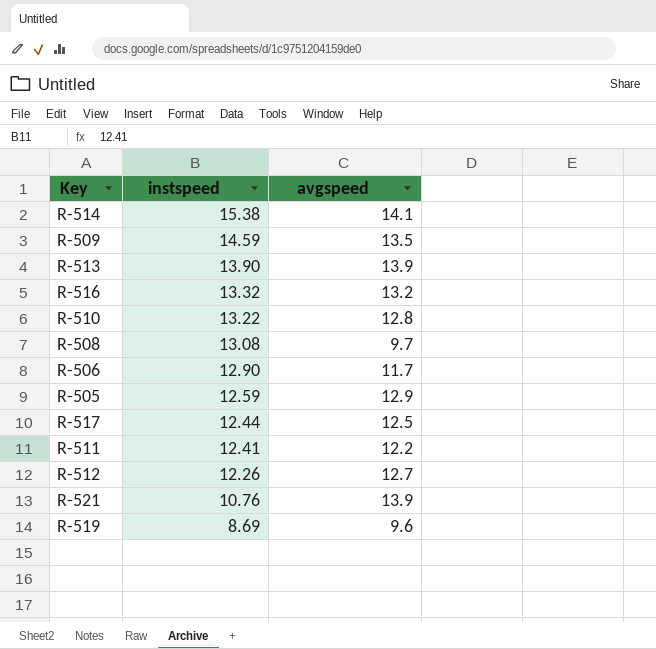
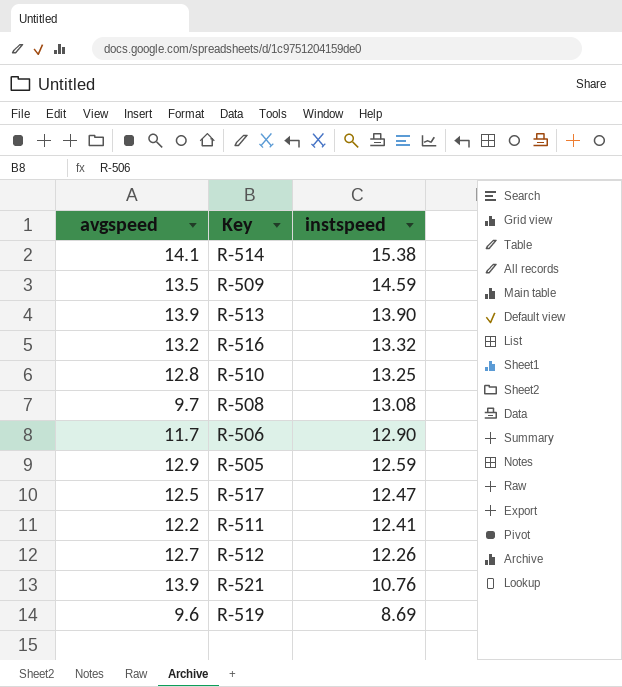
column avgspeed | position: 3 -> 1
R-510 | instspeed: 13.22 -> 13.25
R-517 | instspeed: 12.44 -> 12.47

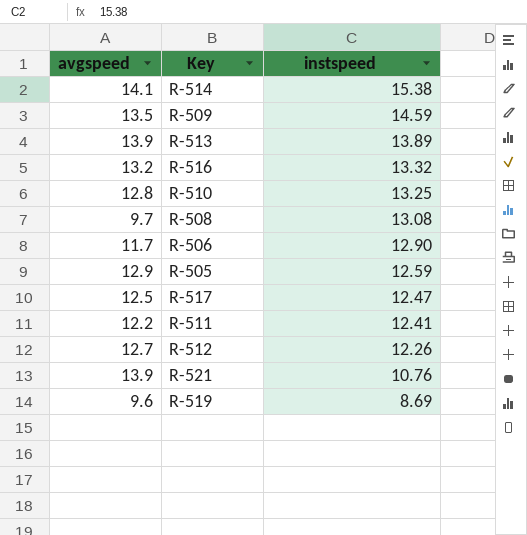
R-513 | instspeed: 13.90 -> 13.89

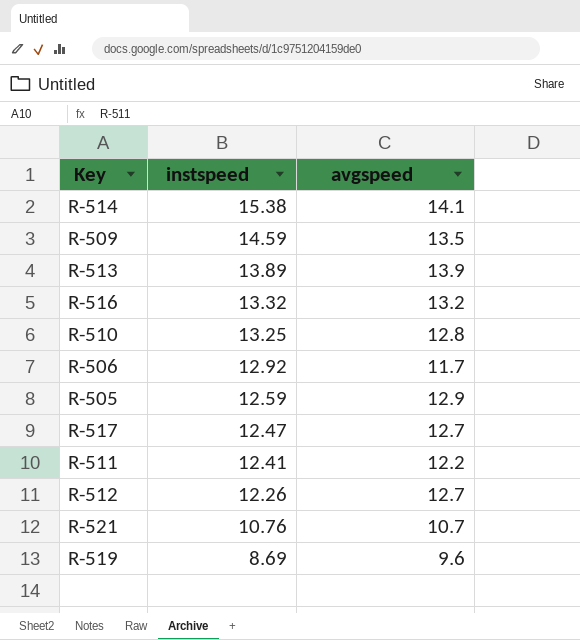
column avgspeed | position: 1 -> 3
row R-508: 9.7 | 13.08 -> none
R-506 | instspeed: 12.90 -> 12.92
R-517 | avgspeed: 12.5 -> 12.7
R-521 | avgspeed: 13.9 -> 10.7

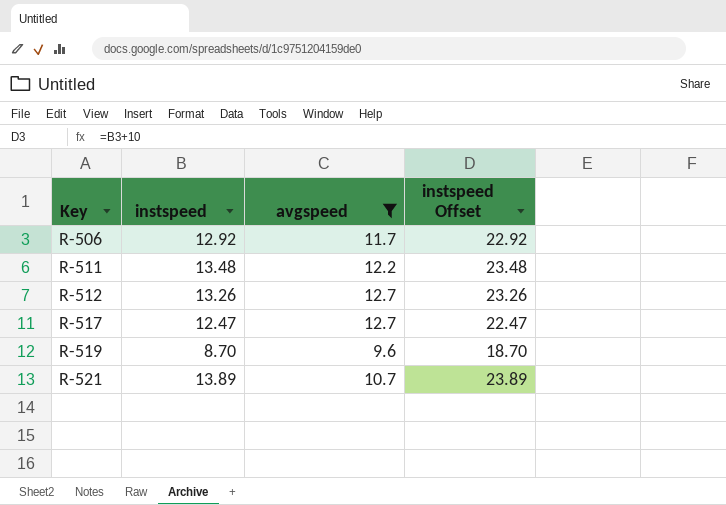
filter: none -> avgspeed <= 12.7
row order: instspeed descending -> Key ascending
column instspeed Offset | formula: none -> [instspeed] + 10
R-511 | instspeed: 12.41 -> 13.48
R-512 | instspeed: 12.26 -> 13.26
R-519 | instspeed: 8.69 -> 8.70
R-521 | instspeed: 10.76 -> 13.89

